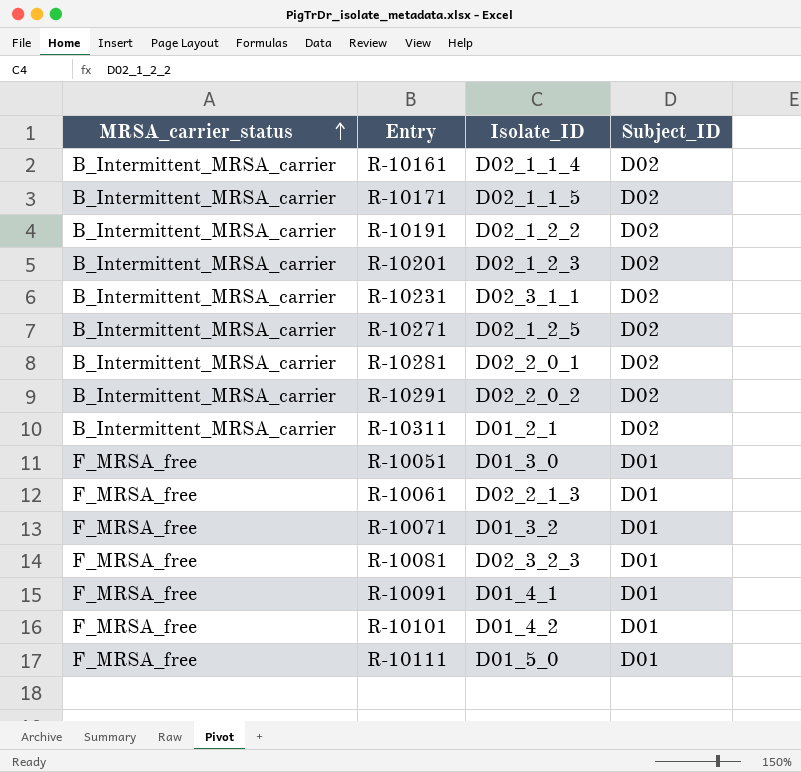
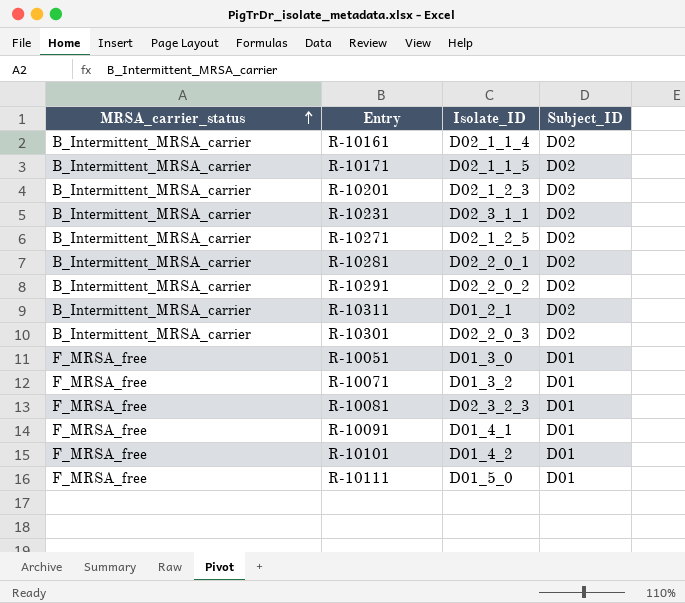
row R-10191: B_Intermittent_MRSA_carrier | D02_1_2_2 | D02 -> none
row R-10061: F_MRSA_free | D02_2_1_3 | D01 -> none
row R-10301: none -> B_Intermittent_MRSA_carrier | D02_2_0_3 | D02

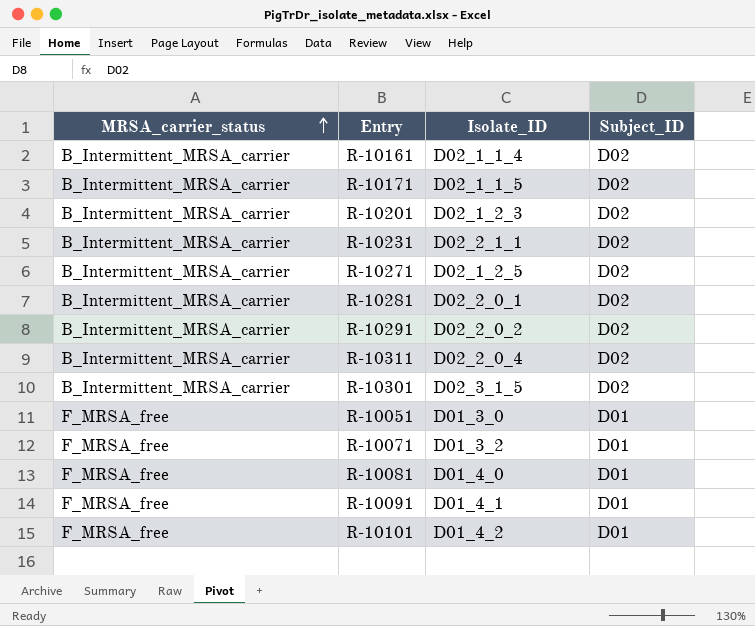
row R-10111: F_MRSA_free | D01_5_0 | D01 -> none
R-10231 | Isolate_ID: D02_3_1_1 -> D02_2_1_1
R-10311 | Isolate_ID: D01_2_1 -> D02_2_0_4
R-10301 | Isolate_ID: D02_2_0_3 -> D02_3_1_5
R-10081 | Isolate_ID: D02_3_2_3 -> D01_4_0

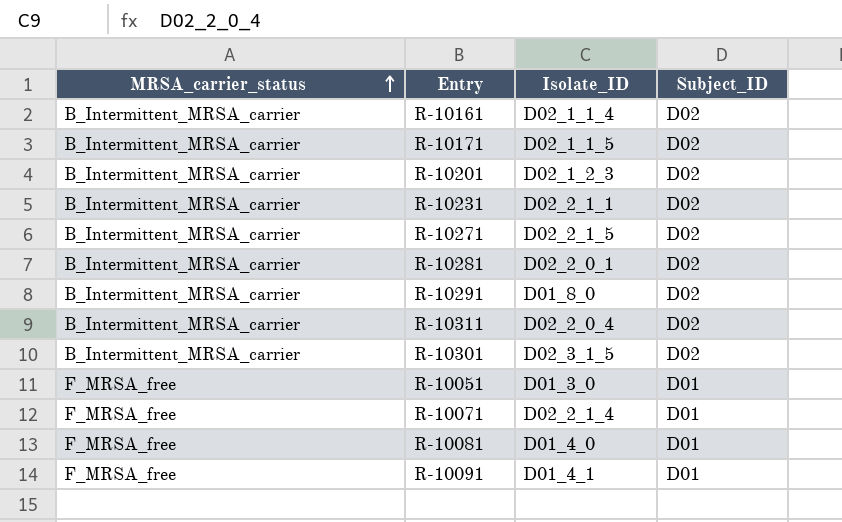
row R-10101: F_MRSA_free | D01_4_2 | D01 -> none
R-10271 | Isolate_ID: D02_1_2_5 -> D02_2_1_5
R-10291 | Isolate_ID: D02_2_0_2 -> D01_8_0
R-10071 | Isolate_ID: D01_3_2 -> D02_2_1_4

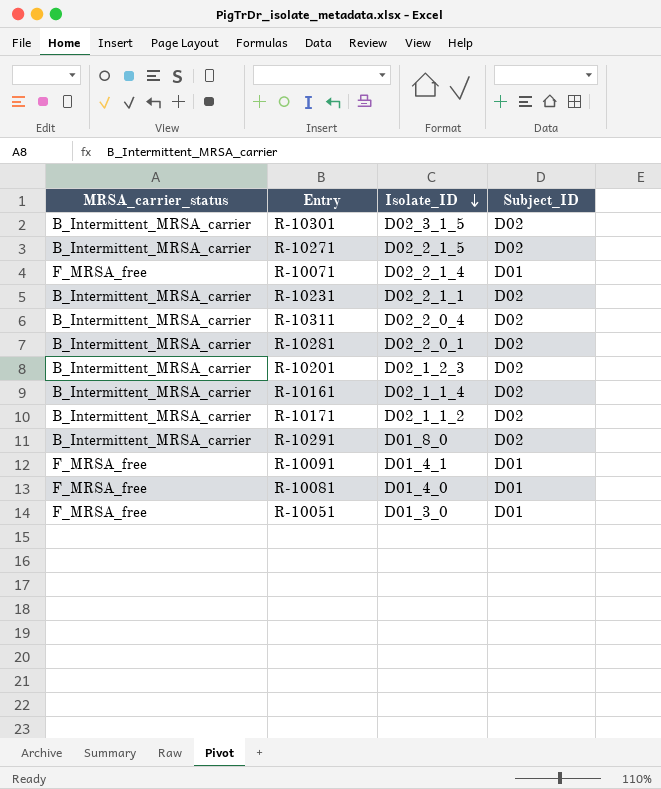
row order: MRSA_carrier_status ascending -> Isolate_ID descending
R-10171 | Isolate_ID: D02_1_1_5 -> D02_1_1_2

